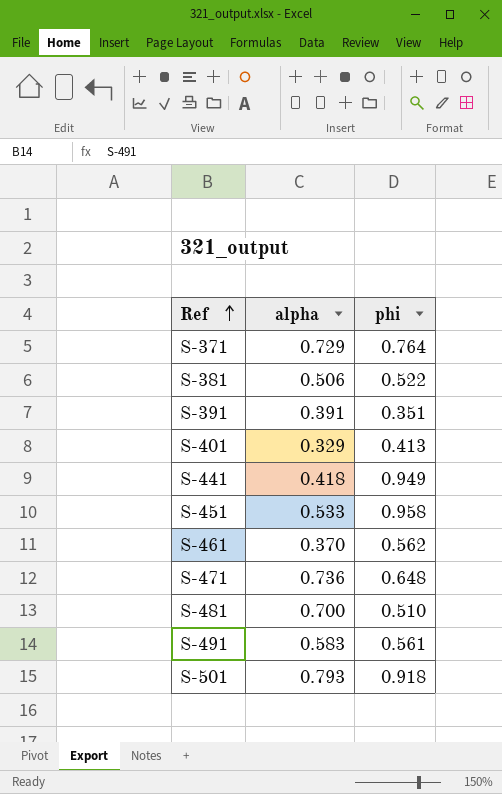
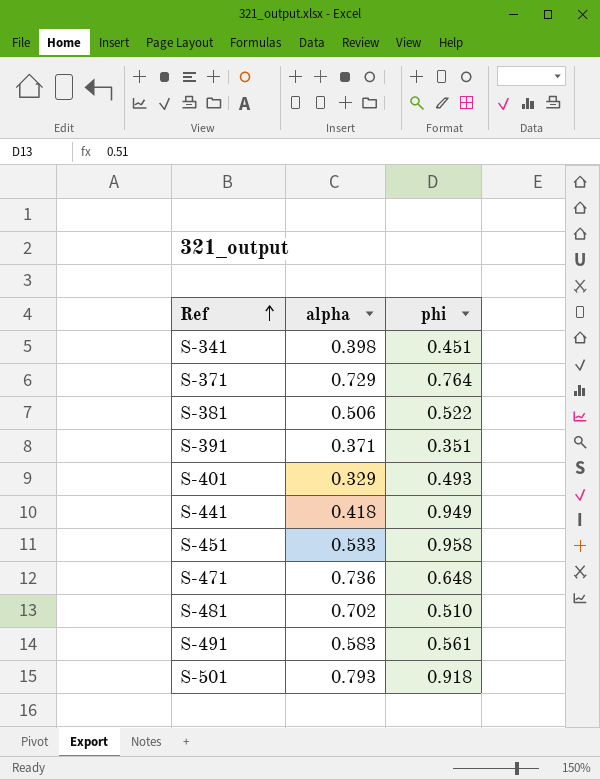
row S-461: 0.370 | 0.562 -> none
row S-341: none -> 0.398 | 0.451
S-391 | alpha: 0.391 -> 0.371
S-401 | phi: 0.413 -> 0.493
S-481 | alpha: 0.700 -> 0.702

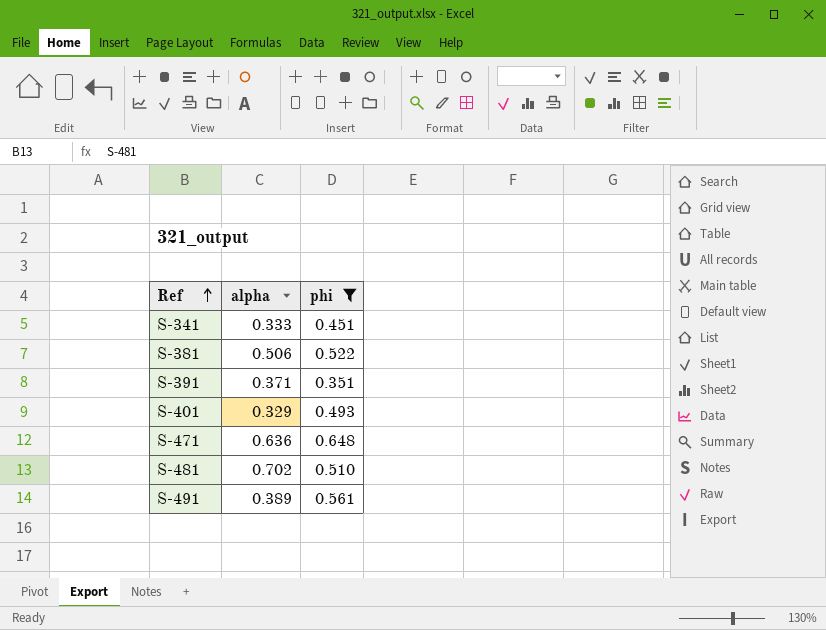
filter: none -> phi <= 0.648
S-341 | alpha: 0.398 -> 0.333
S-471 | alpha: 0.736 -> 0.636
S-491 | alpha: 0.583 -> 0.389

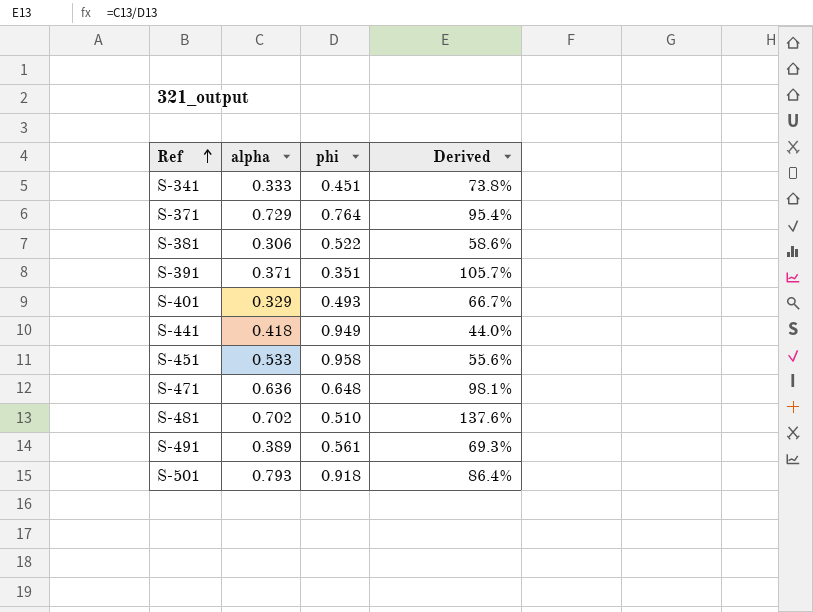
filter: phi <= 0.648 -> none
column Derived | formula: none -> [alpha] / [phi]
S-381 | alpha: 0.506 -> 0.306

